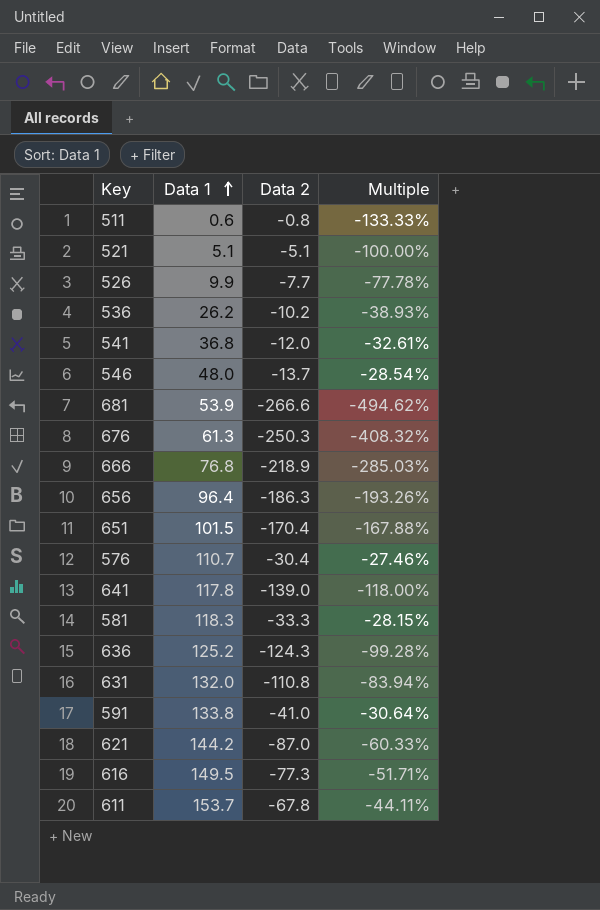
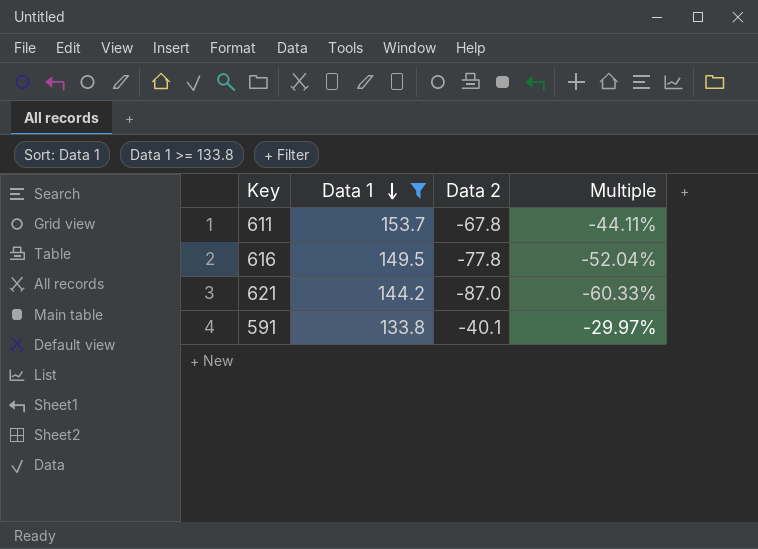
filter: none -> Data 1 >= 133.8
row order: Data 1 ascending -> Data 1 descending
616 | Data 2: -77.3 -> -77.8
616 | Multiple: -51.71% -> -52.04%
591 | Data 2: -41.0 -> -40.1
591 | Multiple: -30.64% -> -29.97%

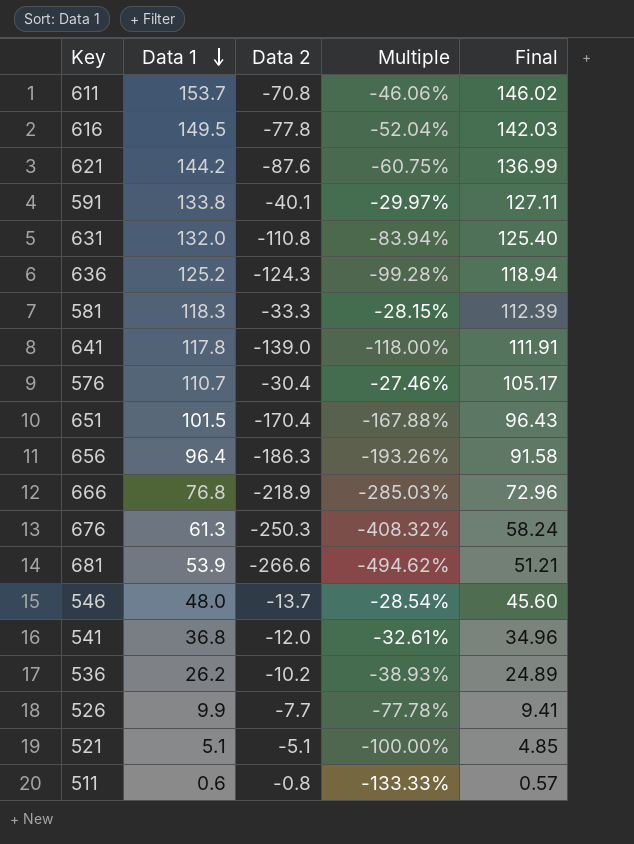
filter: Data 1 >= 133.8 -> none
column Final | formula: none -> [Data 1] * 0.95
611 | Data 2: -67.8 -> -70.8
611 | Multiple: -44.11% -> -46.06%
621 | Data 2: -87.0 -> -87.6
621 | Multiple: -60.33% -> -60.75%

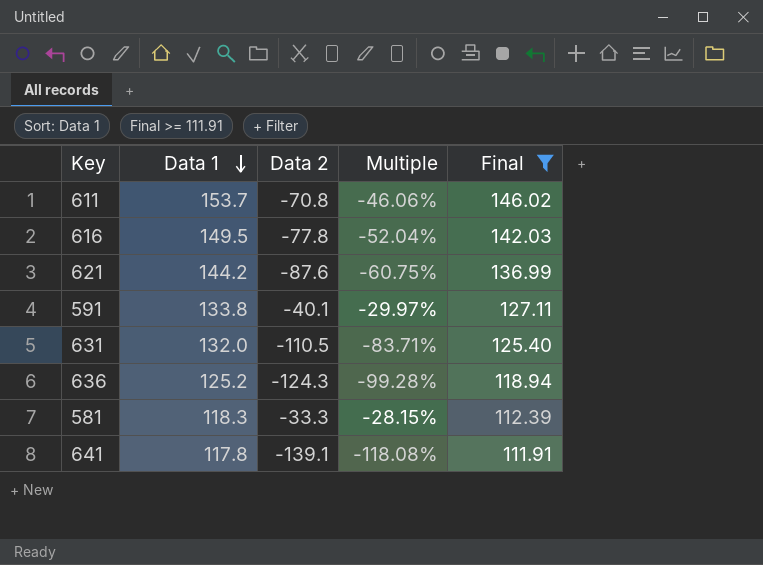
filter: none -> Final >= 111.91
631 | Data 2: -110.8 -> -110.5
631 | Multiple: -83.94% -> -83.71%
641 | Data 2: -139.0 -> -139.1
641 | Multiple: -118.00% -> -118.08%

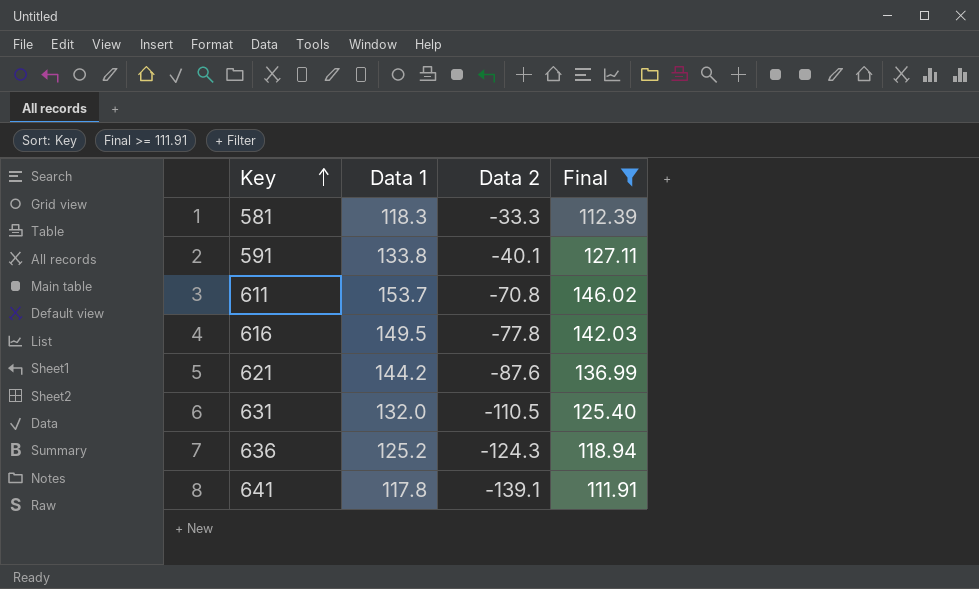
row order: Data 1 descending -> Key ascending
column Multiple | formula: [Data 2] / [Data 1] -> none

